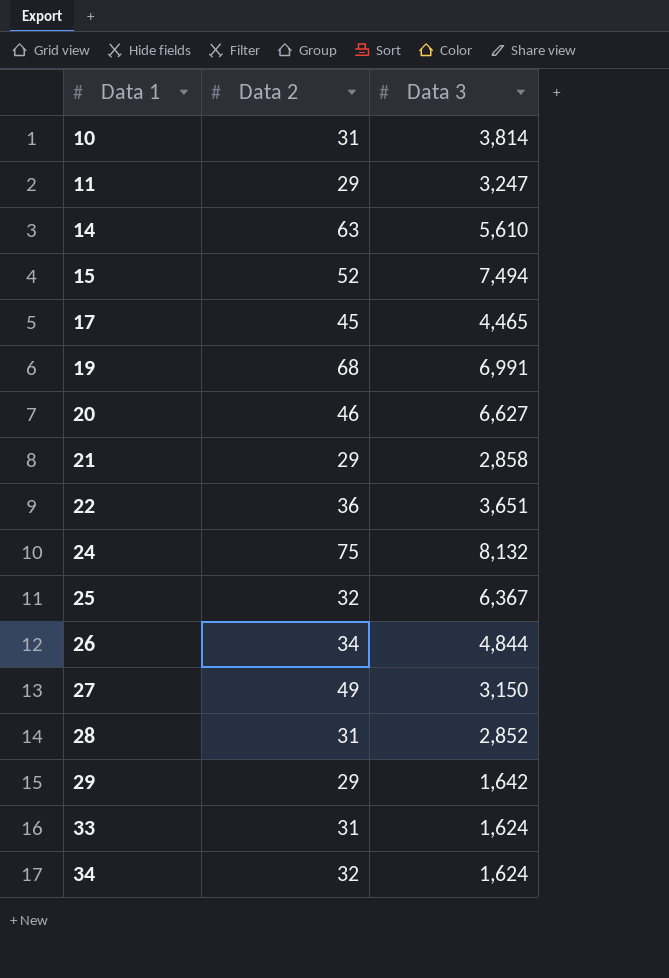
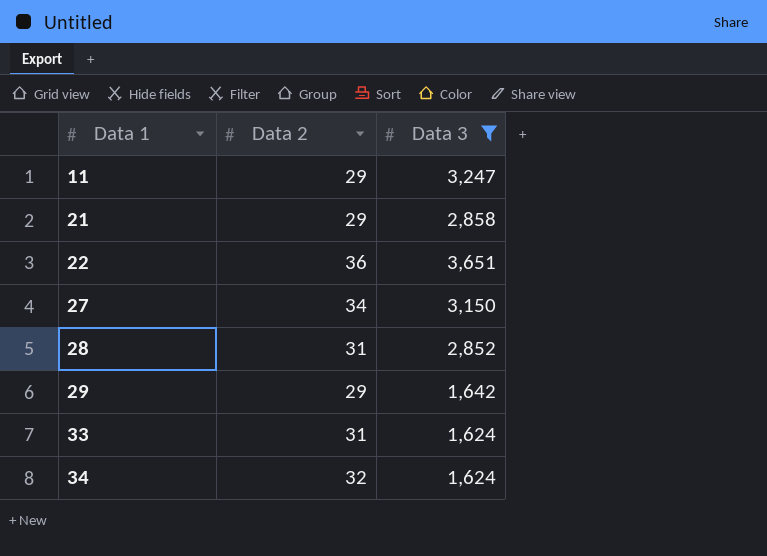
filter: none -> Data 3 <= 3,651
27 | Data 2: 49 -> 34

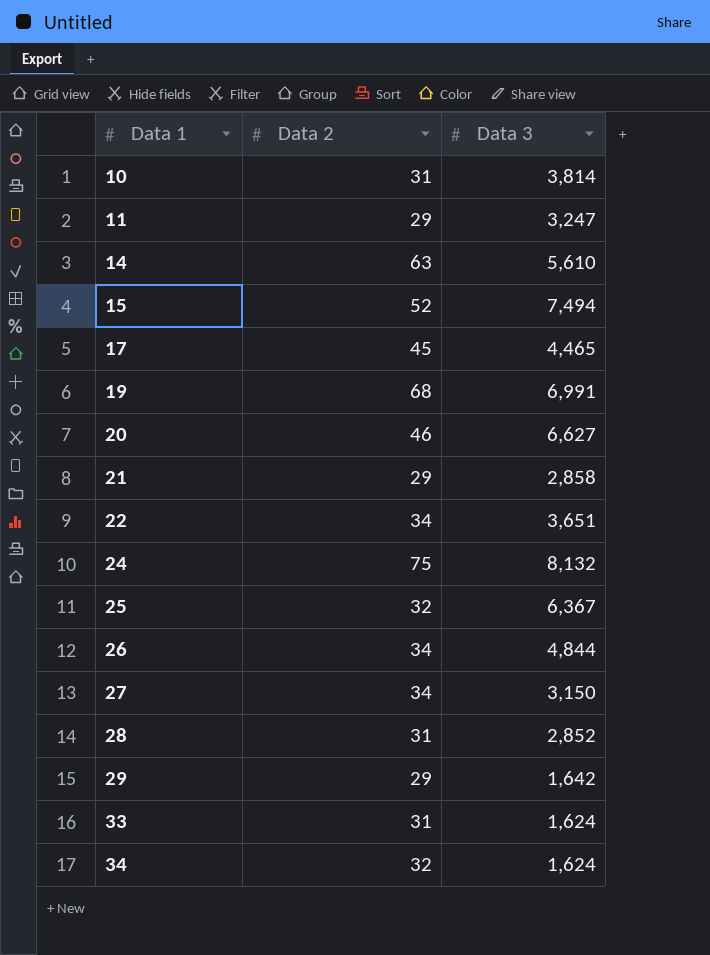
filter: Data 3 <= 3,651 -> none
22 | Data 2: 36 -> 34

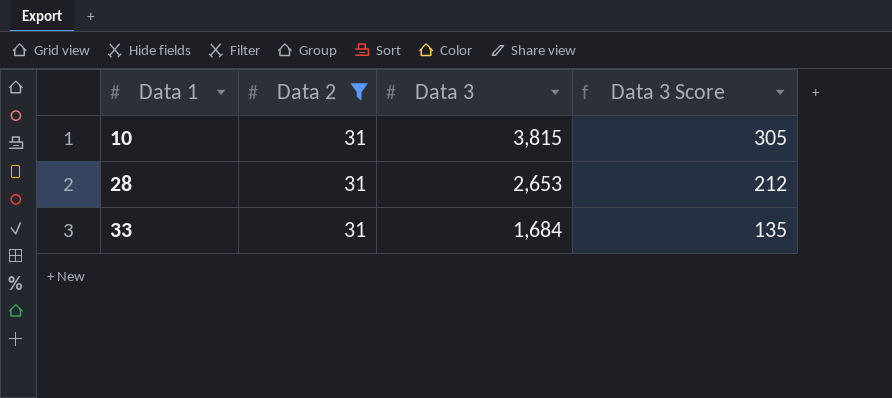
filter: none -> Data 2 = 31
column Data 3 Score | formula: none -> [Data 3] * 0.08
10 | Data 3: 3,814 -> 3,815
28 | Data 3: 2,852 -> 2,653
33 | Data 3: 1,624 -> 1,684

